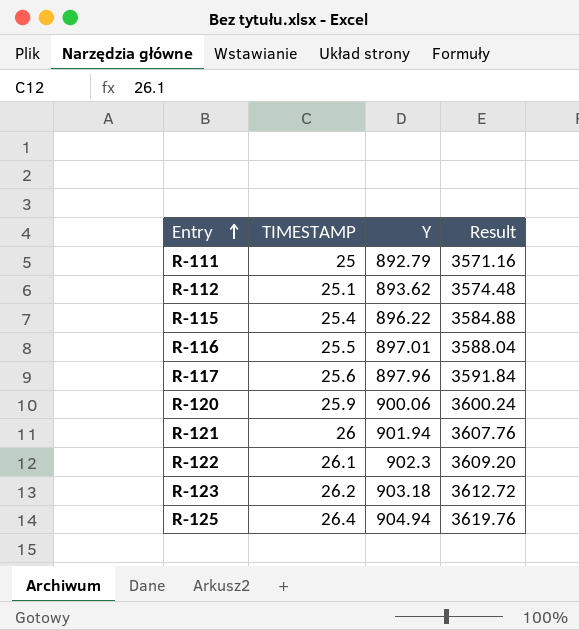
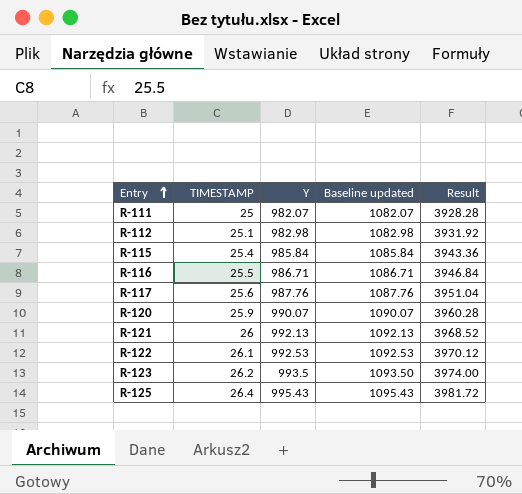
column Baseline updated | formula: none -> [Y] + 100
R-111 | Y: 892.79 -> 982.07
R-111 | Result: 3571.16 -> 3928.28
R-112 | Y: 893.62 -> 982.98
R-112 | Result: 3574.48 -> 3931.92
R-115 | Y: 896.22 -> 985.84
R-115 | Result: 3584.88 -> 3943.36
R-116 | Y: 897.01 -> 986.71
R-116 | Result: 3588.04 -> 3946.84
R-117 | Y: 897.96 -> 987.76
R-117 | Result: 3591.84 -> 3951.04
R-120 | Y: 900.06 -> 990.07
R-120 | Result: 3600.24 -> 3960.28
R-121 | Y: 901.94 -> 992.13
R-121 | Result: 3607.76 -> 3968.52
R-122 | Y: 902.3 -> 992.53
R-122 | Result: 3609.20 -> 3970.12
R-123 | Y: 903.18 -> 993.5
R-123 | Result: 3612.72 -> 3974.00
R-125 | Y: 904.94 -> 995.43
R-125 | Result: 3619.76 -> 3981.72

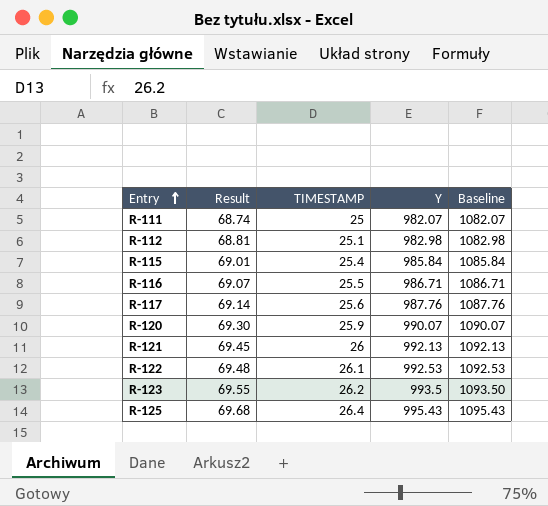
column Result | formula: [Y] * 4 -> [Y] * 0.07
column Result | position: 5 -> 2
column name: Baseline updated -> Baseline

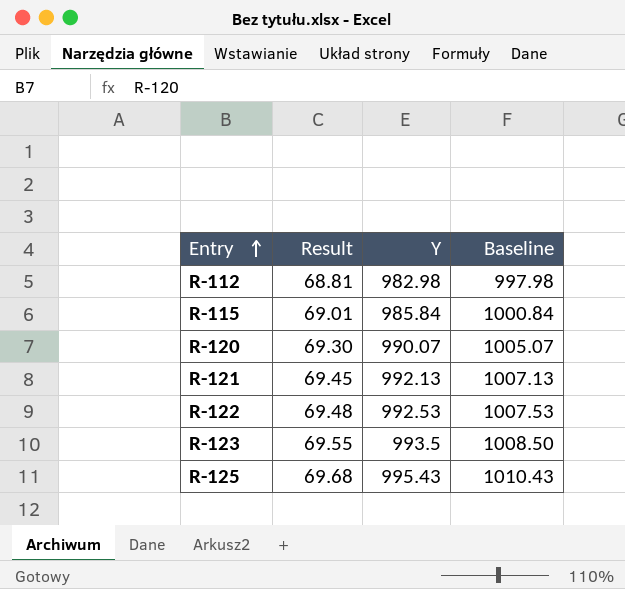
column TIMESTAMP | position: 3 -> none
column Baseline | formula: [Y] + 100 -> [Y] + 15
row R-111: 68.74 | 25 | 982.07 | 1082.07 -> none
row R-116: 69.07 | 25.5 | 986.71 | 1086.71 -> none
row R-117: 69.14 | 25.6 | 987.76 | 1087.76 -> none

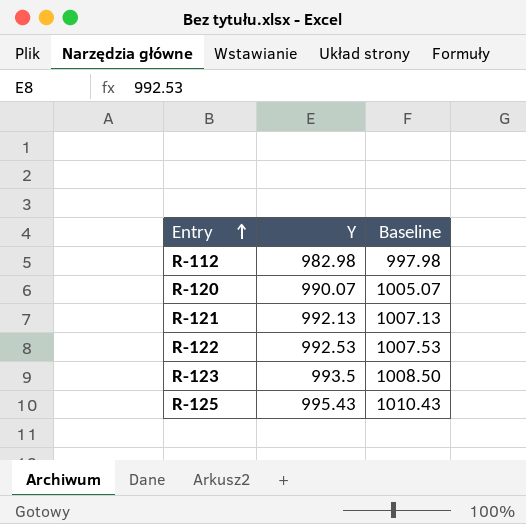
column Result | formula: [Y] * 0.07 -> none
row R-115: 69.01 | 985.84 | 1000.84 -> none

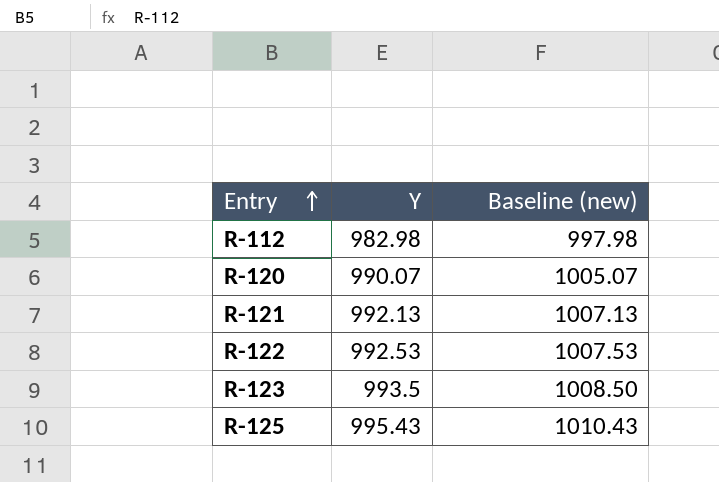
column name: Baseline -> Baseline (new)

